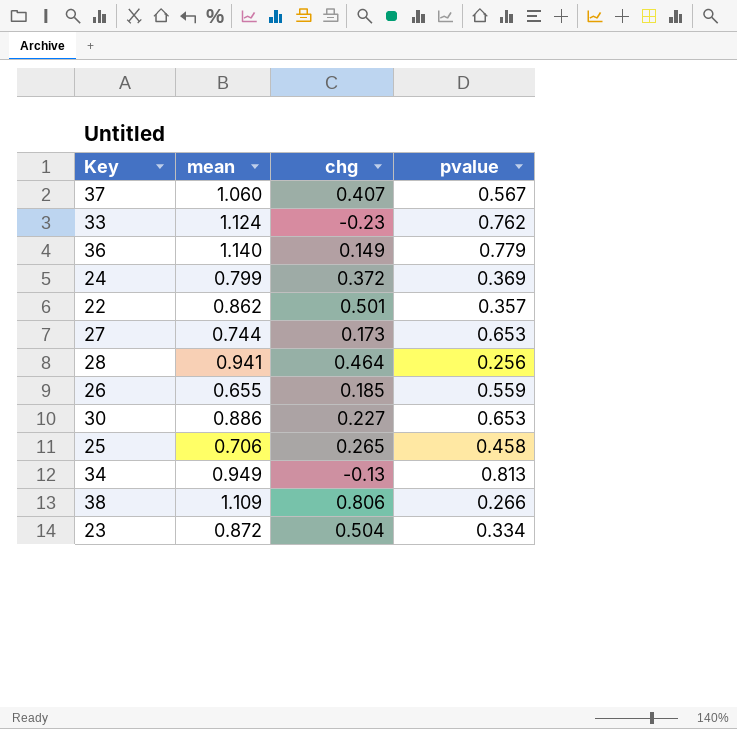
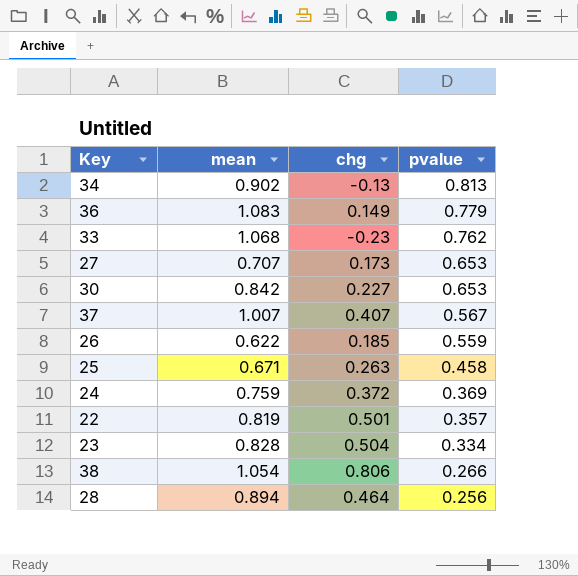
row order: none -> pvalue descending
34 | mean: 0.949 -> 0.902
36 | mean: 1.140 -> 1.083
33 | mean: 1.124 -> 1.068
27 | mean: 0.744 -> 0.707
30 | mean: 0.886 -> 0.842
37 | mean: 1.060 -> 1.007
26 | mean: 0.655 -> 0.622
25 | mean: 0.706 -> 0.671
25 | chg: 0.265 -> 0.263
24 | mean: 0.799 -> 0.759
22 | mean: 0.862 -> 0.819
23 | mean: 0.872 -> 0.828
38 | mean: 1.109 -> 1.054
28 | mean: 0.941 -> 0.894

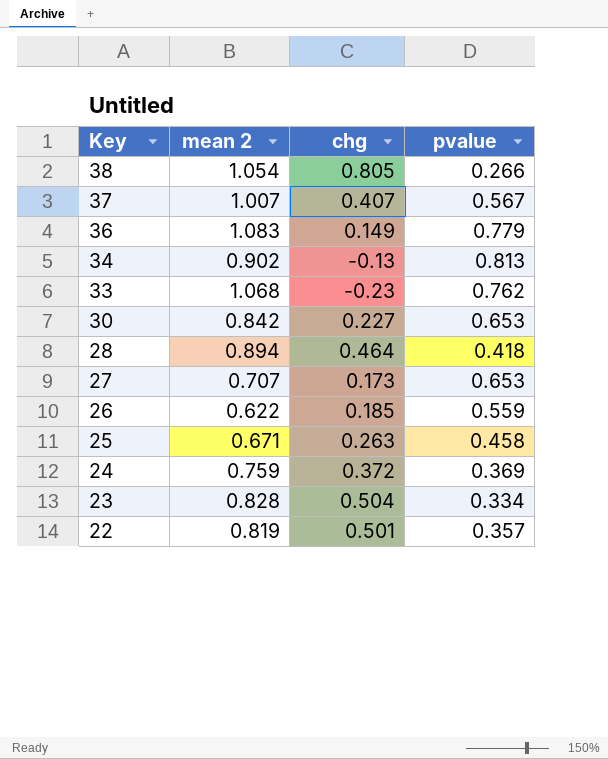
row order: pvalue descending -> Key descending
column name: mean -> mean 2
38 | chg: 0.806 -> 0.805
28 | pvalue: 0.256 -> 0.418

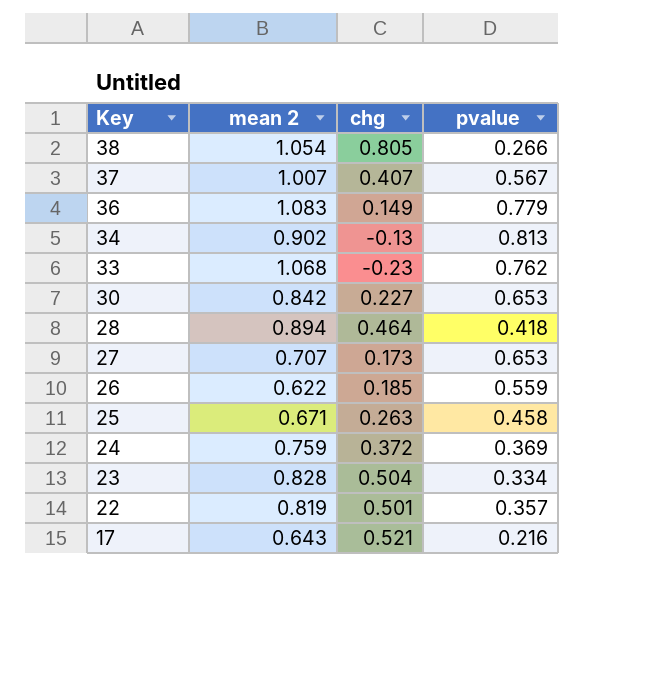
row 17: none -> 0.643 | 0.521 | 0.216

